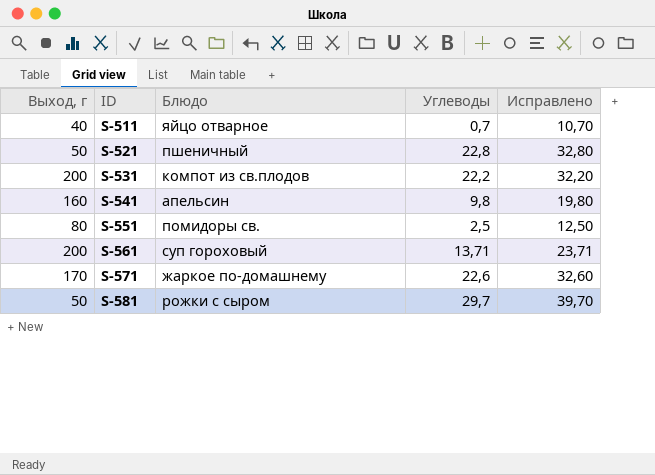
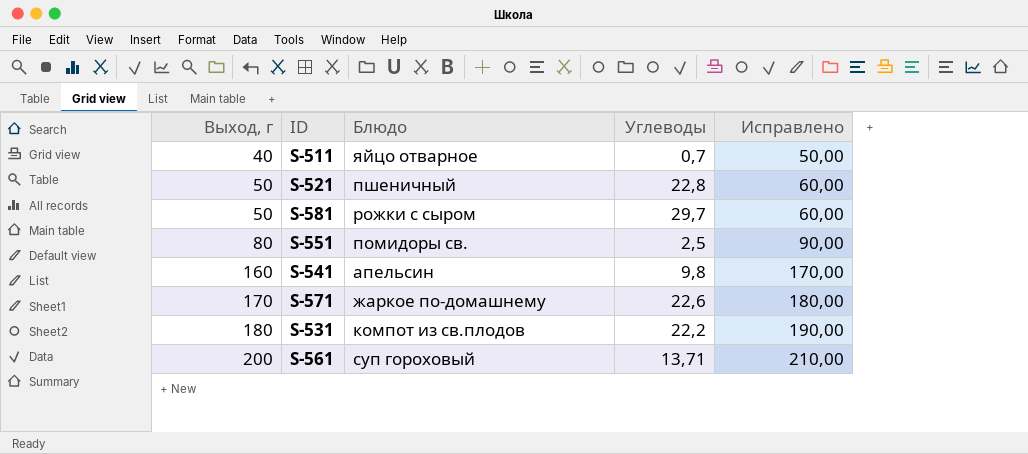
row order: ID ascending -> Выход, г ascending
column Исправлено | formula: [Углеводы] + 10 -> [Выход, г] + 10
S-531 | Выход, г: 200 -> 180

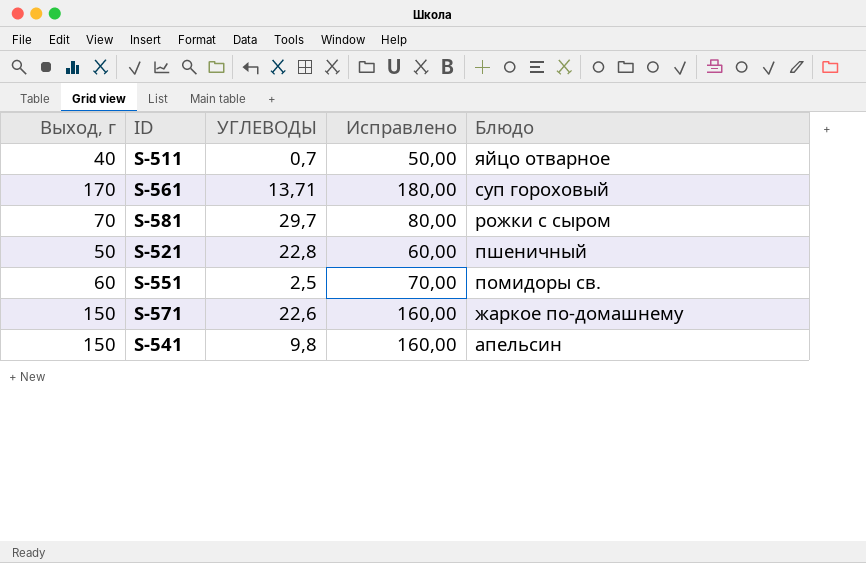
row order: Выход, г ascending -> Блюдо descending
column name: Углеводы -> УГЛЕВОДЫ
column Блюдо | position: 3 -> 5
row S-531: 180 | компот из св.плодов | 22,2 | 190,00 -> none
S-561 | Выход, г: 200 -> 170
S-561 | Исправлено: 210,00 -> 180,00
S-581 | Выход, г: 50 -> 70
S-581 | Исправлено: 60,00 -> 80,00
S-551 | Выход, г: 80 -> 60
S-551 | Исправлено: 90,00 -> 70,00
S-571 | Выход, г: 170 -> 150
S-571 | Исправлено: 180,00 -> 160,00
S-541 | Выход, г: 160 -> 150
S-541 | Исправлено: 170,00 -> 160,00

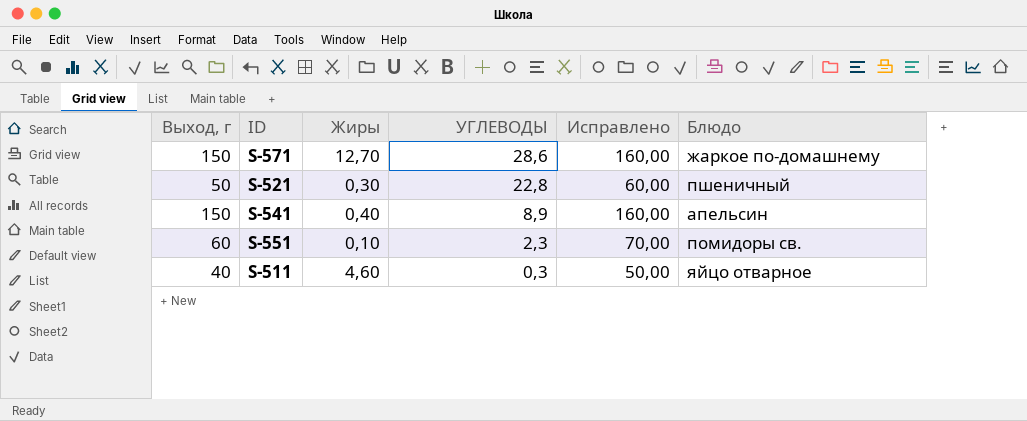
row order: Блюдо descending -> УГЛЕВОДЫ descending
column Жиры | position: none -> 3
row S-561: 170 | 13,71 | 180,00 | суп гороховый -> none
row S-581: 70 | 29,7 | 80,00 | рожки с сыром -> none
S-571 | УГЛЕВОДЫ: 22,6 -> 28,6
S-541 | УГЛЕВОДЫ: 9,8 -> 8,9
S-551 | УГЛЕВОДЫ: 2,5 -> 2,3
S-511 | УГЛЕВОДЫ: 0,7 -> 0,3

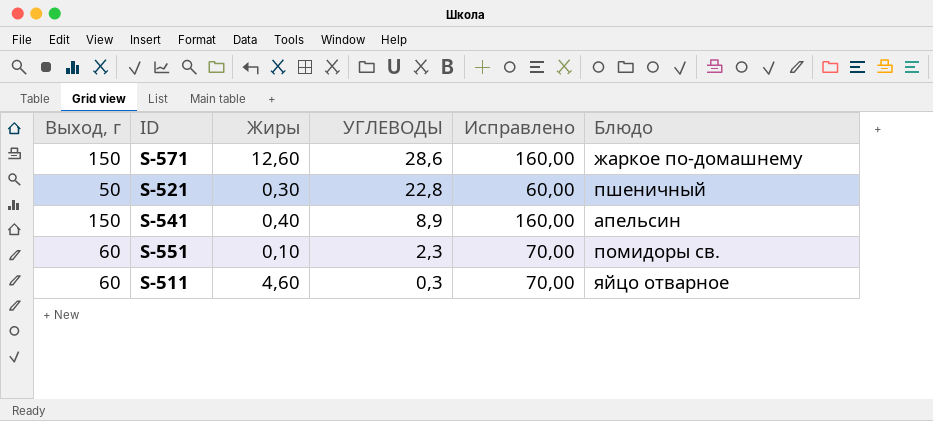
S-571 | Жиры: 12,70 -> 12,60
S-511 | Выход, г: 40 -> 60
S-511 | Исправлено: 50,00 -> 70,00

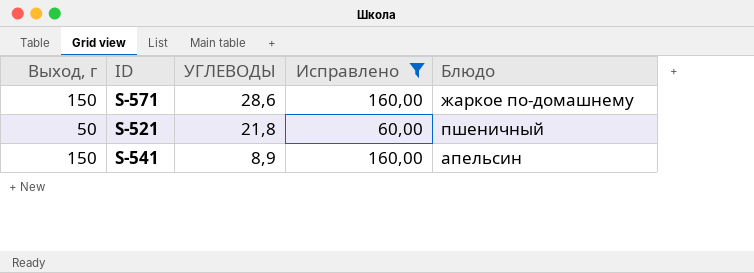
filter: none -> Исправлено != 70,00
column Жиры | position: 3 -> none
S-521 | УГЛЕВОДЫ: 22,8 -> 21,8

